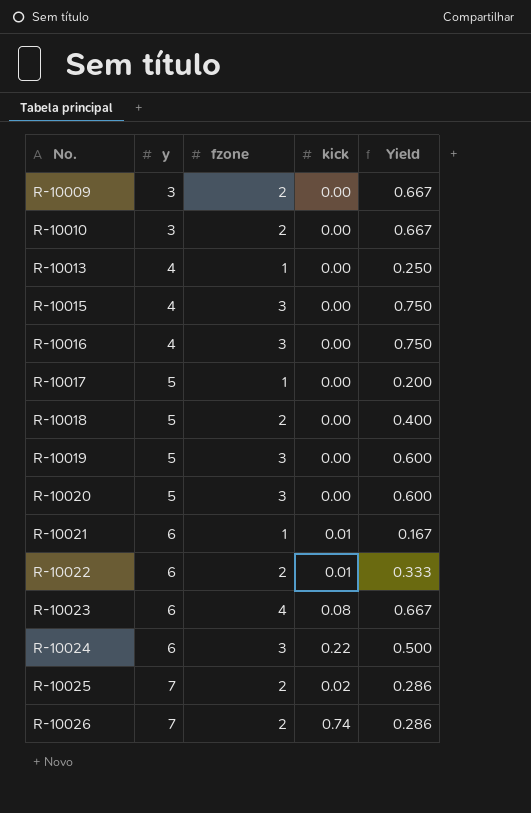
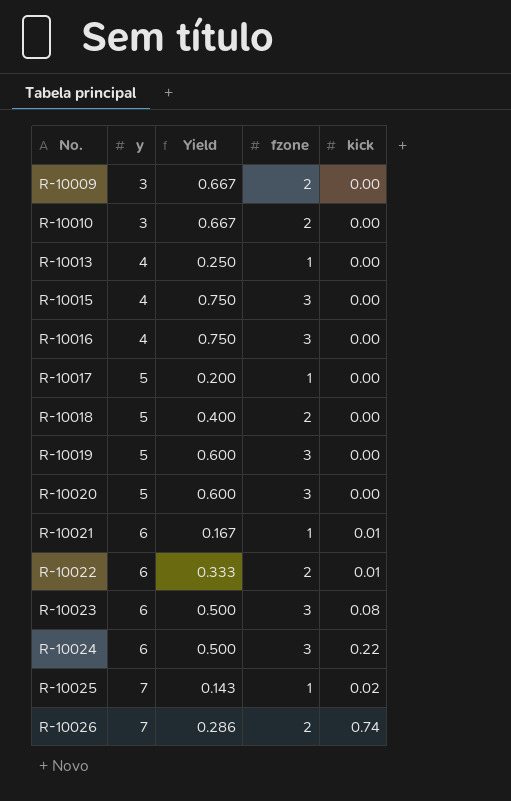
column Yield | position: 5 -> 3
R-10023 | Yield: 0.667 -> 0.500
R-10023 | fzone: 4 -> 3
R-10025 | Yield: 0.286 -> 0.143
R-10025 | fzone: 2 -> 1

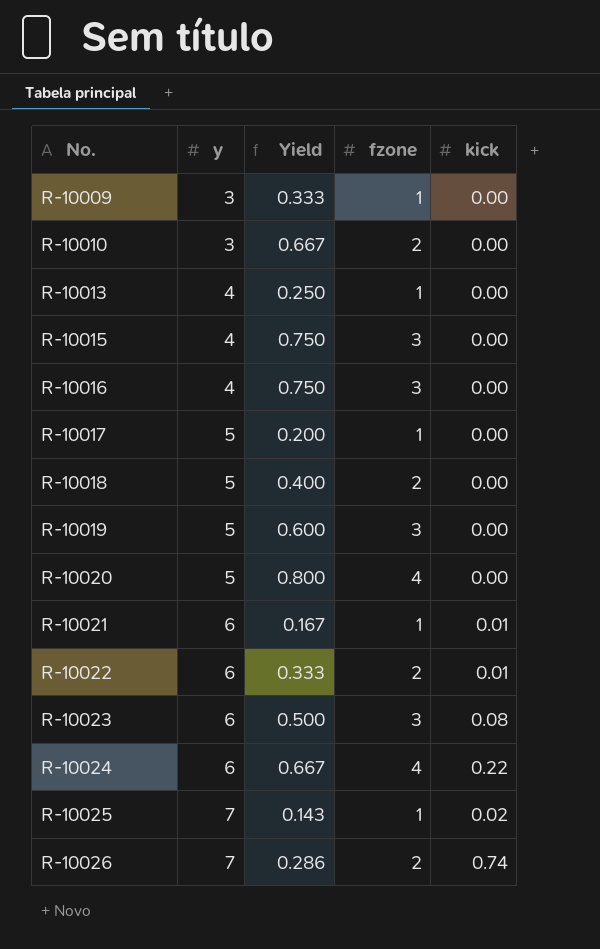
R-10009 | Yield: 0.667 -> 0.333
R-10009 | fzone: 2 -> 1
R-10020 | Yield: 0.600 -> 0.800
R-10020 | fzone: 3 -> 4
R-10024 | Yield: 0.500 -> 0.667
R-10024 | fzone: 3 -> 4

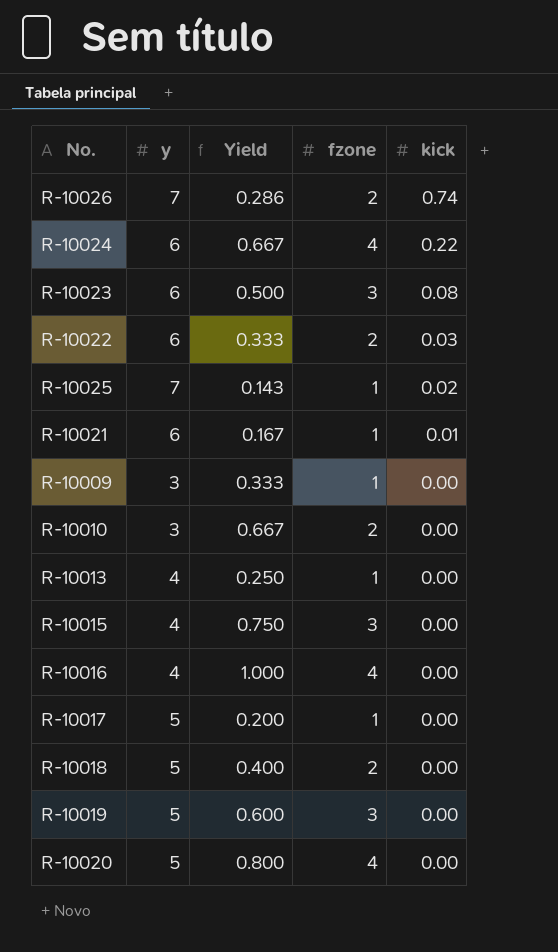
row order: No. ascending -> kick descending
R-10022 | kick: 0.01 -> 0.03
R-10016 | Yield: 0.750 -> 1.000
R-10016 | fzone: 3 -> 4

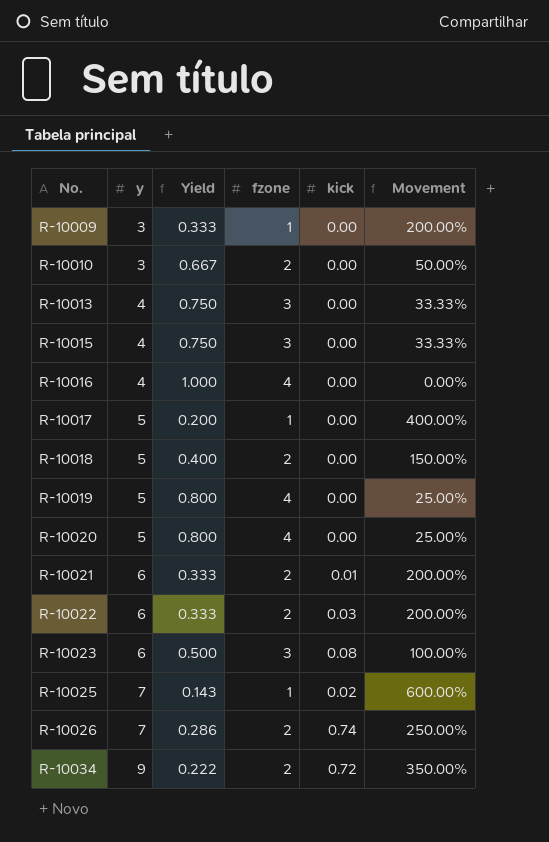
row order: kick descending -> No. ascending
column Movement | formula: none -> ([y] - [fzone]) / [fzone]
row R-10024: 6 | 0.667 | 4 | 0.22 -> none
R-10013 | Yield: 0.250 -> 0.750
R-10013 | fzone: 1 -> 3
R-10019 | Yield: 0.600 -> 0.800
R-10019 | fzone: 3 -> 4
R-10021 | Yield: 0.167 -> 0.333
R-10021 | fzone: 1 -> 2
row R-10034: none -> 9 | 0.222 | 2 | 0.72 | 350.00%

